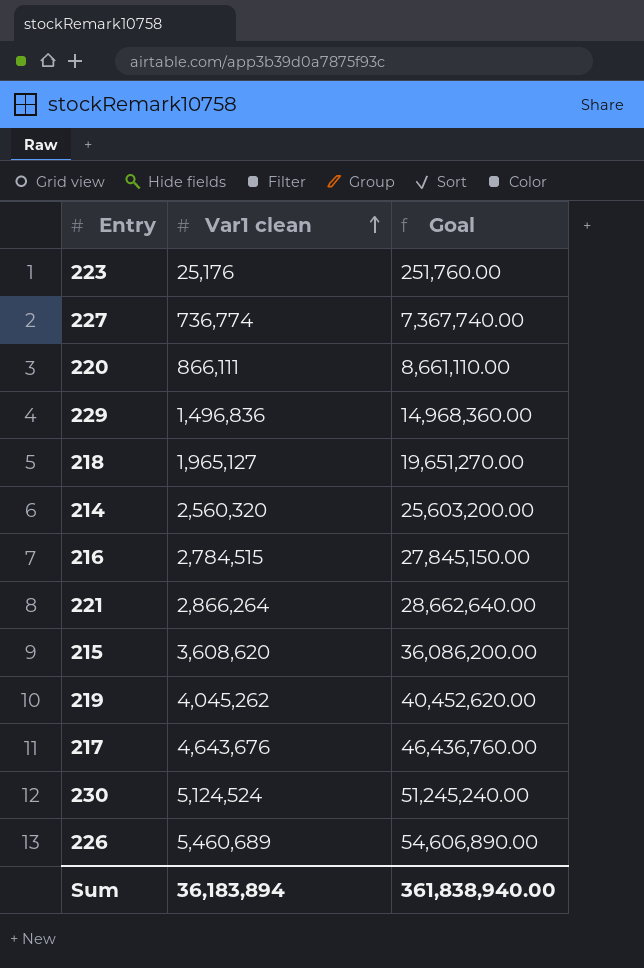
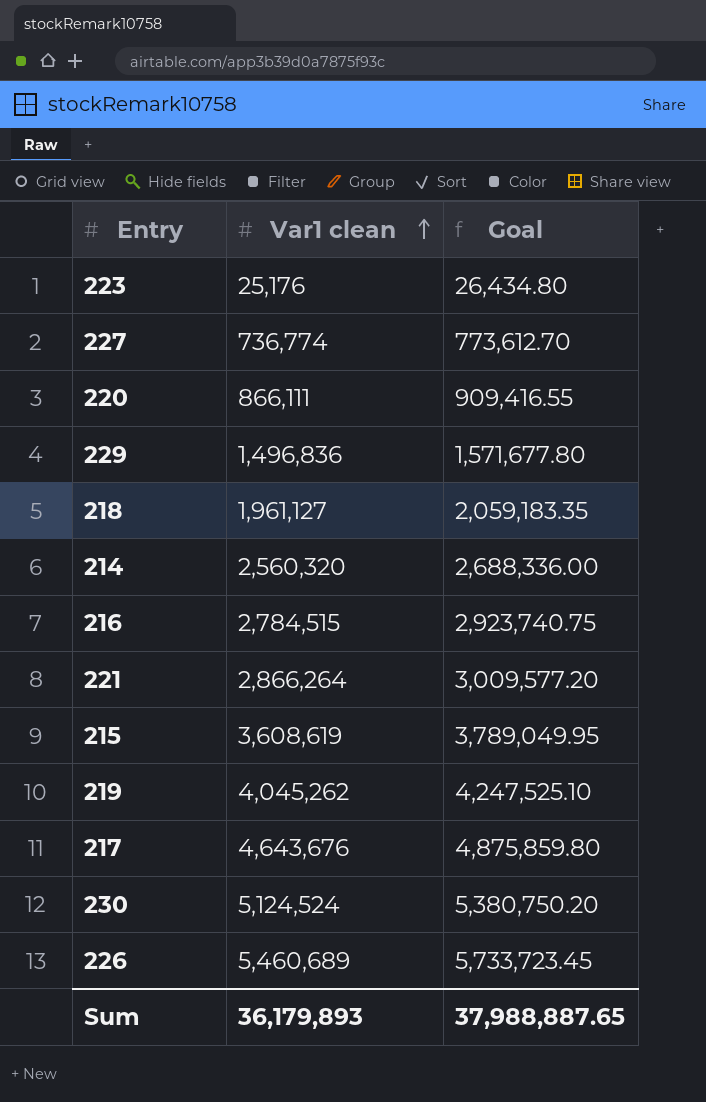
column Goal | formula: [Var1 clean] * 10 -> [Var1 clean] * 1.05
218 | Var1 clean: 1,965,127 -> 1,961,127
215 | Var1 clean: 3,608,620 -> 3,608,619
Sum | Var1 clean: 36,183,894 -> 36,179,893
Sum | Goal: 361,838,940.00 -> 37,988,887.65

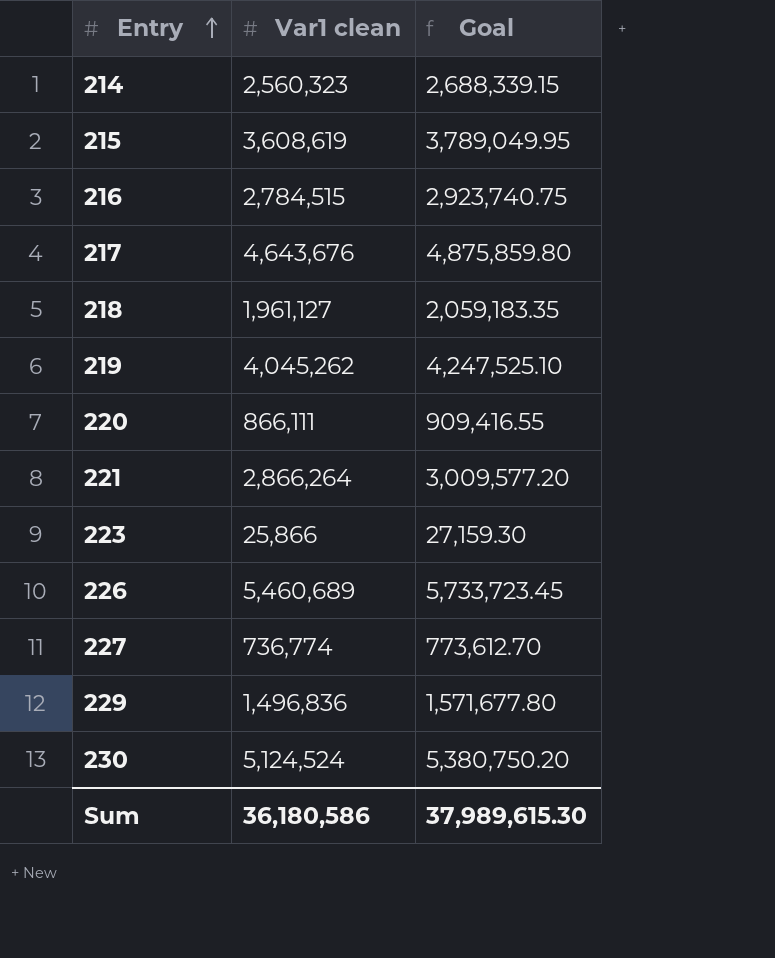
row order: Var1 clean ascending -> Entry ascending
214 | Var1 clean: 2,560,320 -> 2,560,323
214 | Goal: 2,688,336.00 -> 2,688,339.15
223 | Var1 clean: 25,176 -> 25,866
223 | Goal: 26,434.80 -> 27,159.30
Sum | Var1 clean: 36,179,893 -> 36,180,586
Sum | Goal: 37,988,887.65 -> 37,989,615.30

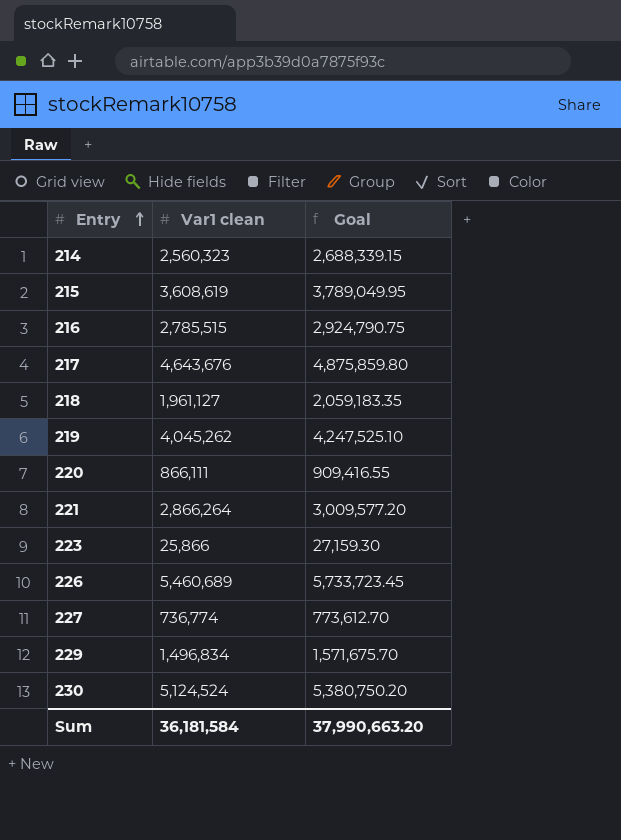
216 | Var1 clean: 2,784,515 -> 2,785,515
216 | Goal: 2,923,740.75 -> 2,924,790.75
229 | Var1 clean: 1,496,836 -> 1,496,834
229 | Goal: 1,571,677.80 -> 1,571,675.70
Sum | Var1 clean: 36,180,586 -> 36,181,584
Sum | Goal: 37,989,615.30 -> 37,990,663.20

